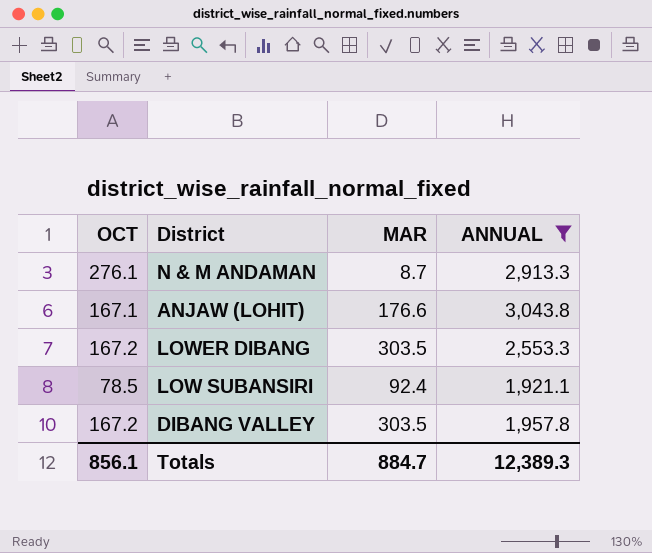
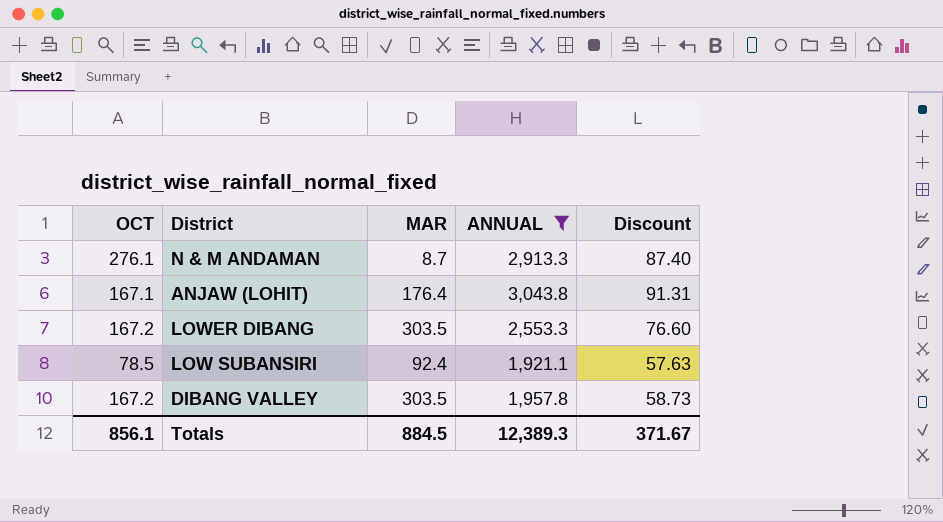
column Discount | formula: none -> [ANNUAL] * 0.03
ANJAW (LOHIT) | MAR: 176.6 -> 176.4
Totals | MAR: 884.7 -> 884.5

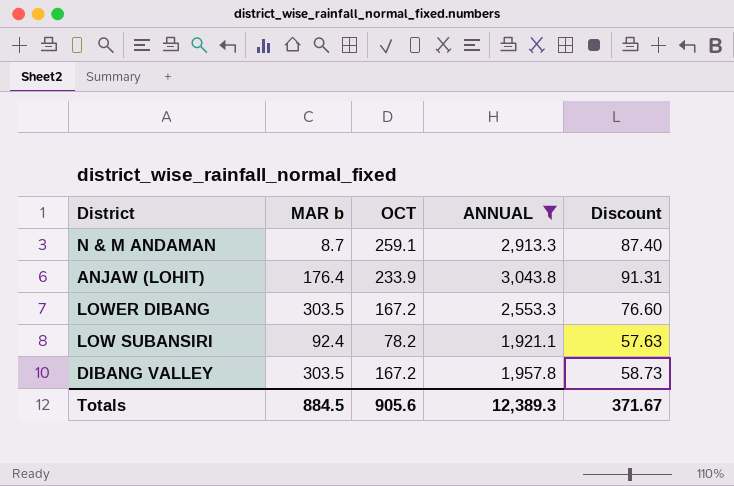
column name: MAR -> MAR b
column OCT | position: 1 -> 3
N & M ANDAMAN | OCT: 276.1 -> 259.1
ANJAW (LOHIT) | OCT: 167.1 -> 233.9
LOW SUBANSIRI | OCT: 78.5 -> 78.2
Totals | OCT: 856.1 -> 905.6

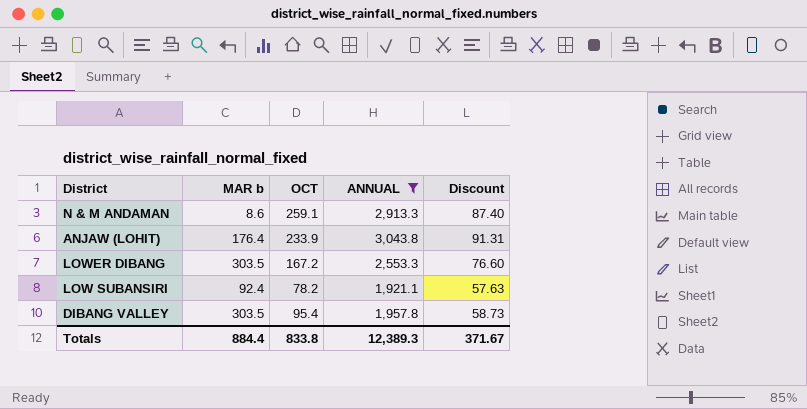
N & M ANDAMAN | MAR b: 8.7 -> 8.6
DIBANG VALLEY | OCT: 167.2 -> 95.4
Totals | MAR b: 884.5 -> 884.4
Totals | OCT: 905.6 -> 833.8

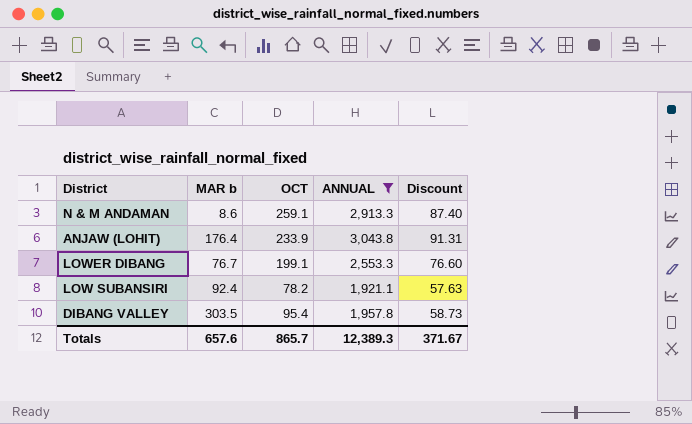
LOWER DIBANG | MAR b: 303.5 -> 76.7
LOWER DIBANG | OCT: 167.2 -> 199.1
Totals | MAR b: 884.4 -> 657.6
Totals | OCT: 833.8 -> 865.7

